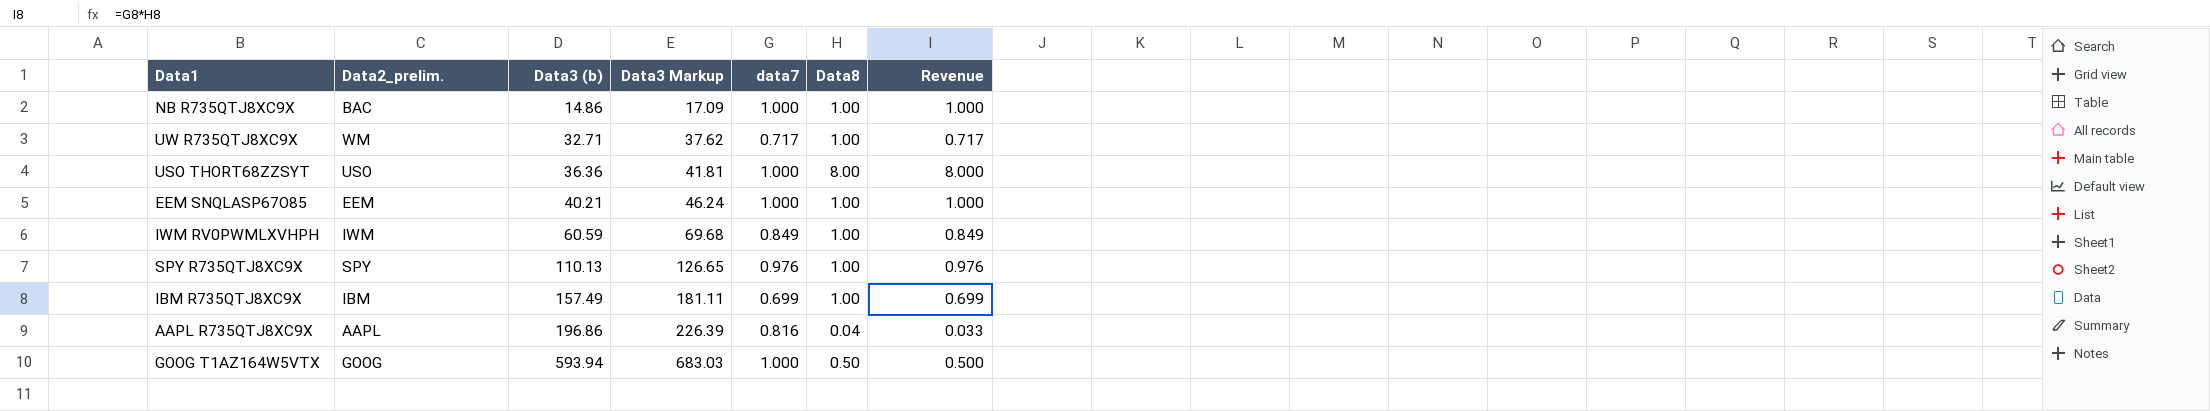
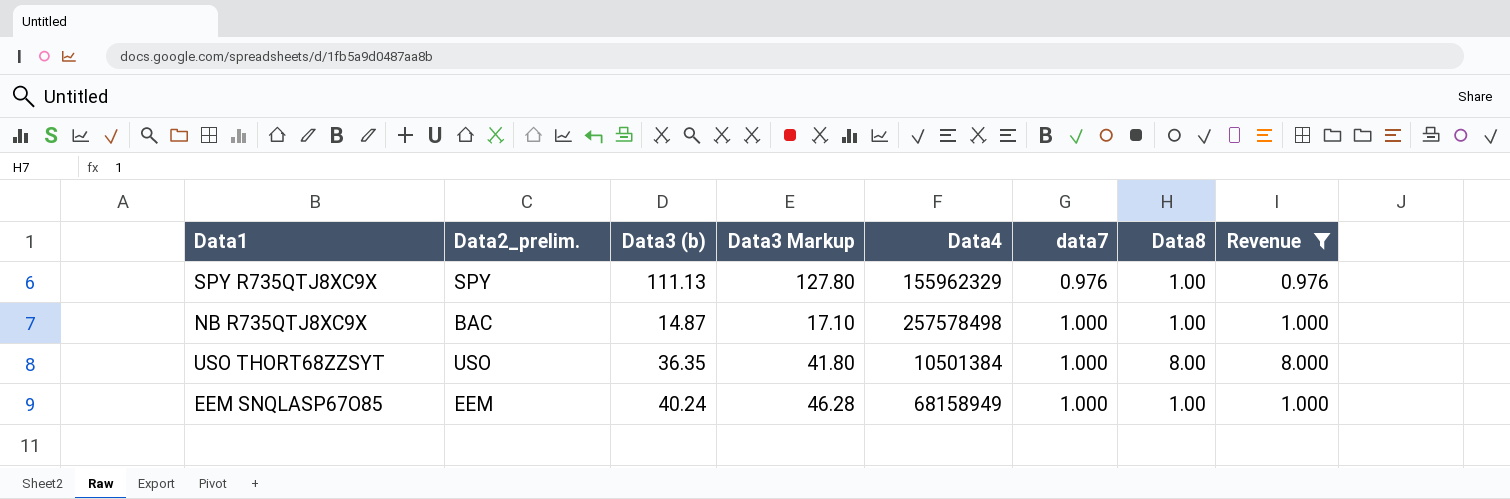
filter: none -> Revenue >= 0.976
row order: Data3 (b) ascending -> data7 ascending
column Data4 | position: none -> 5
SPY R735QTJ8XC9X | Data3 (b): 110.13 -> 111.13
SPY R735QTJ8XC9X | Data3 Markup: 126.65 -> 127.80
NB R735QTJ8XC9X | Data3 (b): 14.86 -> 14.87
NB R735QTJ8XC9X | Data3 Markup: 17.09 -> 17.10
USO THORT68ZZSYT | Data3 (b): 36.36 -> 36.35
USO THORT68ZZSYT | Data3 Markup: 41.81 -> 41.80
EEM SNQLASP67O85 | Data3 (b): 40.21 -> 40.24
EEM SNQLASP67O85 | Data3 Markup: 46.24 -> 46.28

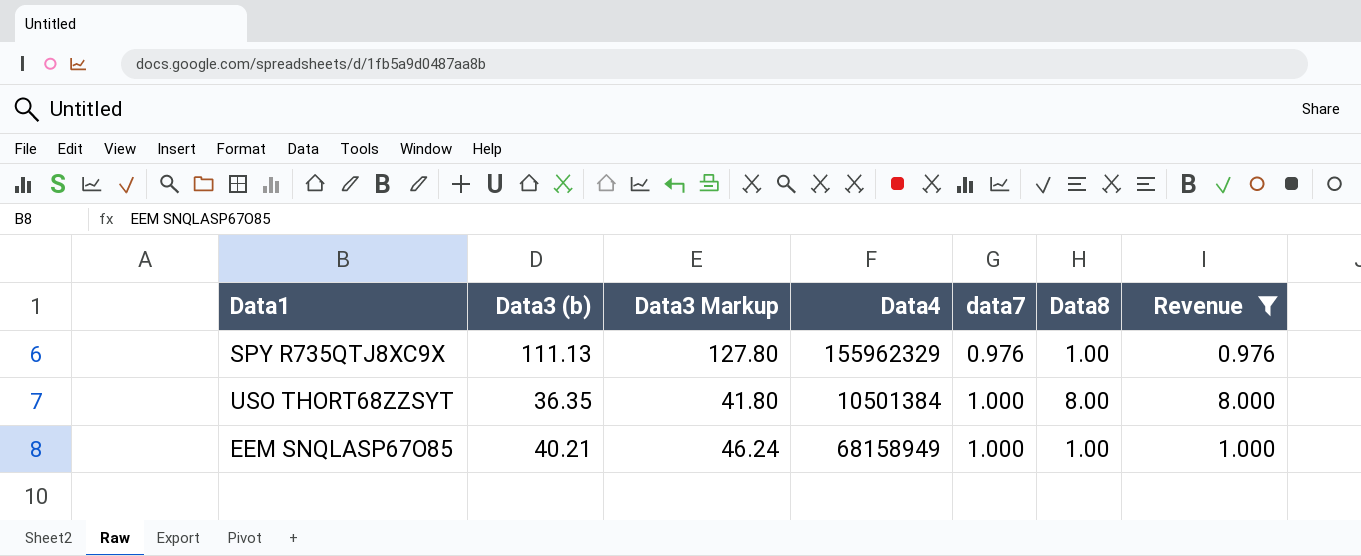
column Data2_prelim. | position: 2 -> none
row NB R735QTJ8XC9X: BAC | 14.87 | 17.10 | 257578498 | 1.000 | 1.00 | 1.000 -> none
EEM SNQLASP67O85 | Data3 (b): 40.24 -> 40.21
EEM SNQLASP67O85 | Data3 Markup: 46.28 -> 46.24

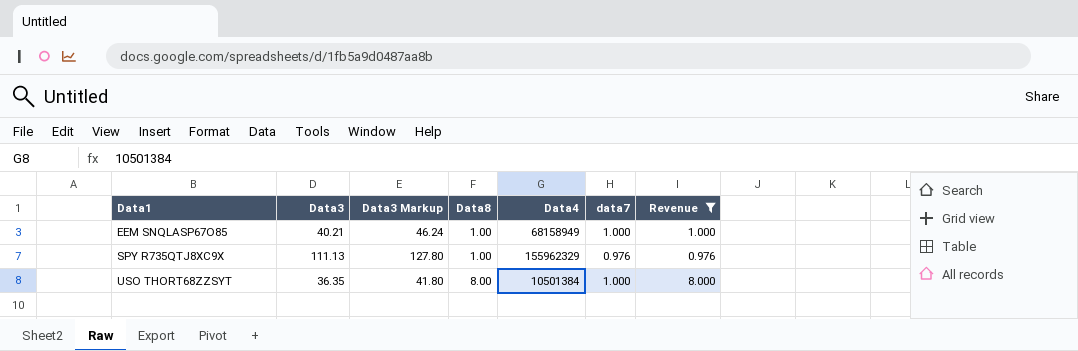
row order: data7 ascending -> Data1 ascending
column name: Data3 (b) -> Data3
column Data8 | position: 6 -> 4

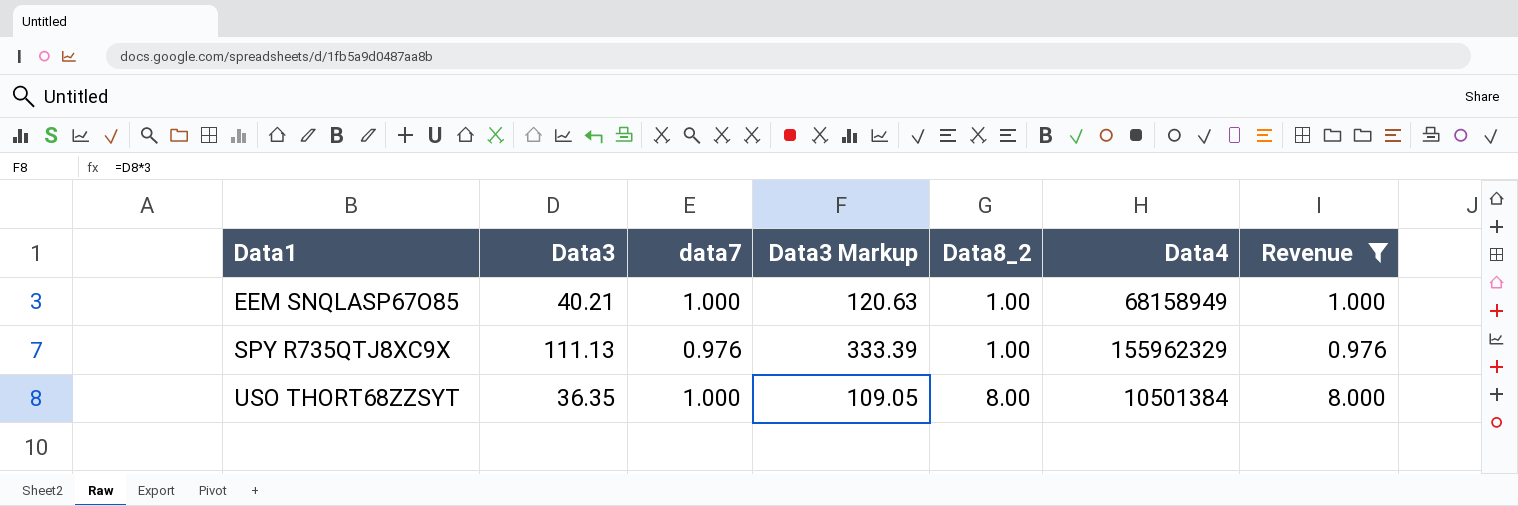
column data7 | position: 6 -> 3
column Data3 Markup | formula: [Data3] * 1.15 -> [Data3] * 3
column name: Data8 -> Data8_2

